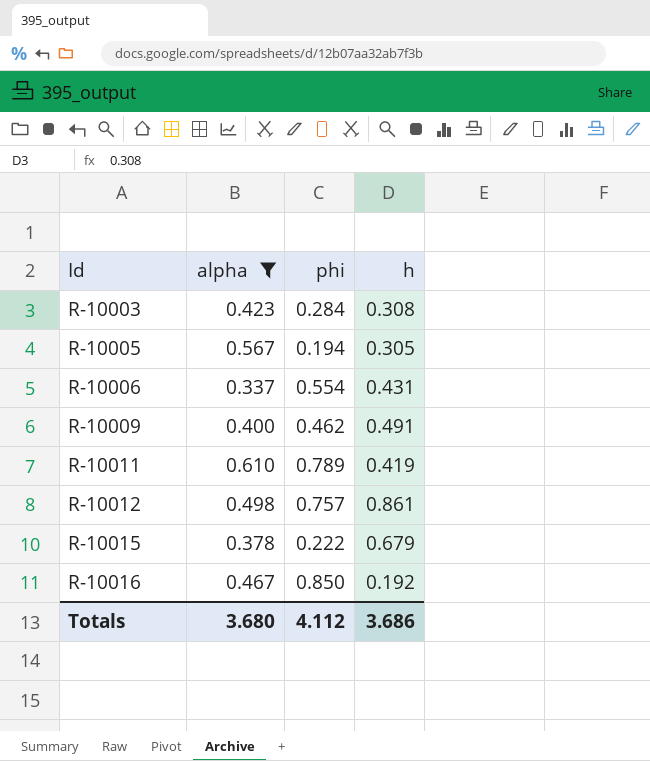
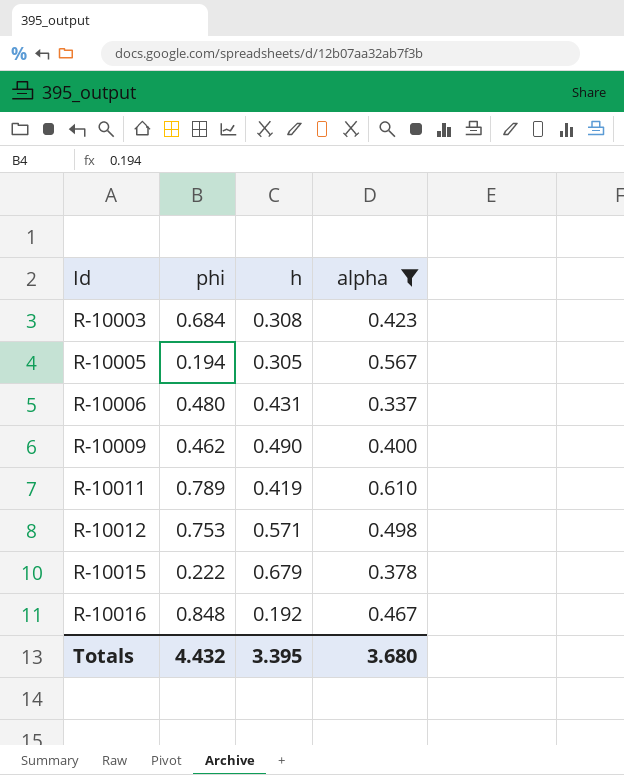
column alpha | position: 2 -> 4
R-10003 | phi: 0.284 -> 0.684
R-10006 | phi: 0.554 -> 0.480
R-10009 | h: 0.491 -> 0.490
R-10012 | phi: 0.757 -> 0.753
R-10012 | h: 0.861 -> 0.571
R-10016 | phi: 0.850 -> 0.848
Totals | phi: 4.112 -> 4.432
Totals | h: 3.686 -> 3.395

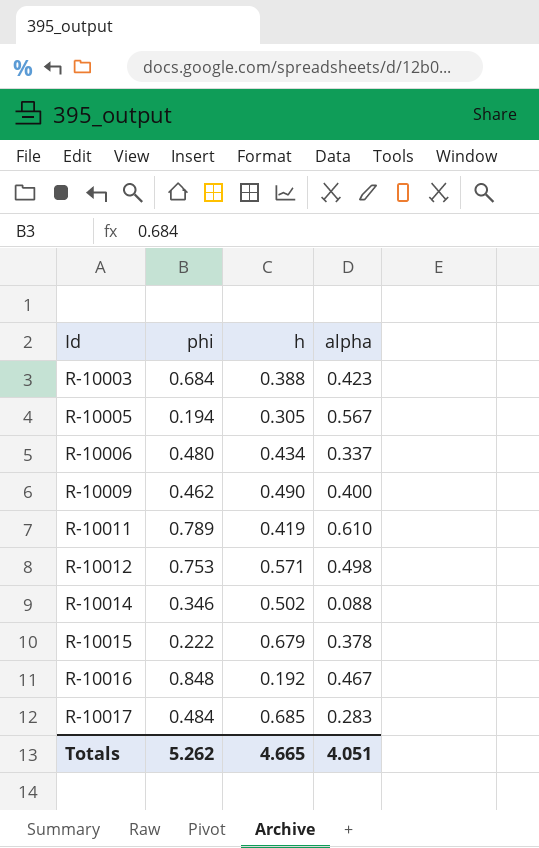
filter: alpha >= 0.337 -> none
R-10003 | h: 0.308 -> 0.388
R-10006 | h: 0.431 -> 0.434
Totals | phi: 4.432 -> 5.262
Totals | h: 3.395 -> 4.665
Totals | alpha: 3.680 -> 4.051

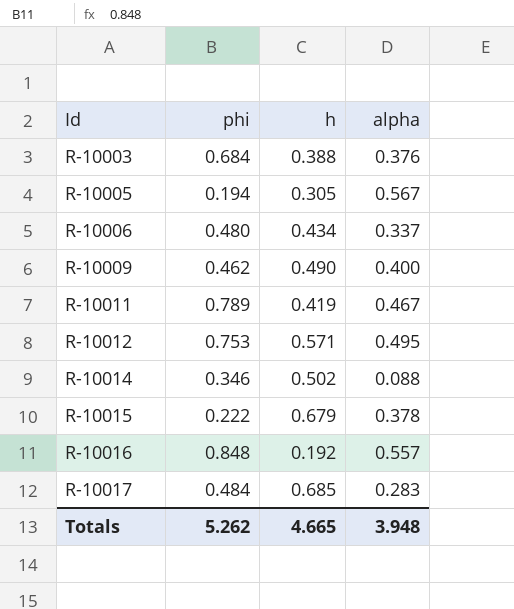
R-10003 | alpha: 0.423 -> 0.376
R-10011 | alpha: 0.610 -> 0.467
R-10012 | alpha: 0.498 -> 0.495
R-10016 | alpha: 0.467 -> 0.557
Totals | alpha: 4.051 -> 3.948

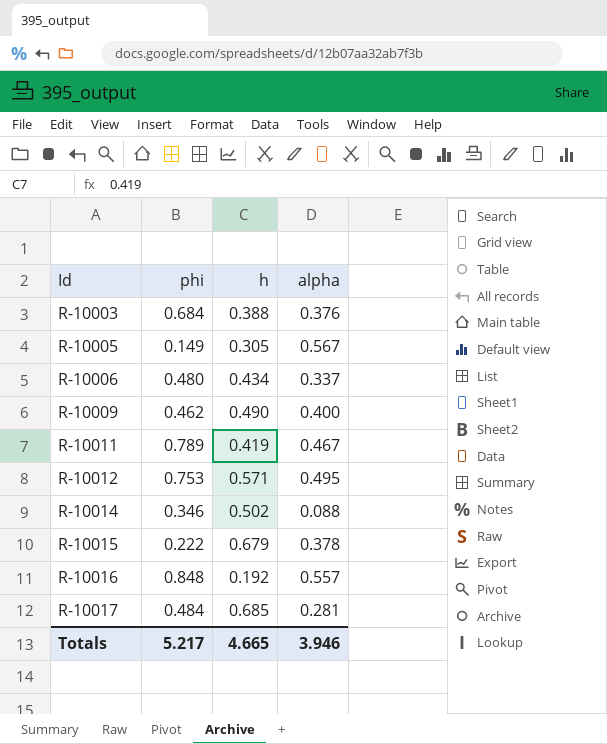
R-10005 | phi: 0.194 -> 0.149
R-10017 | alpha: 0.283 -> 0.281
Totals | phi: 5.262 -> 5.217
Totals | alpha: 3.948 -> 3.946

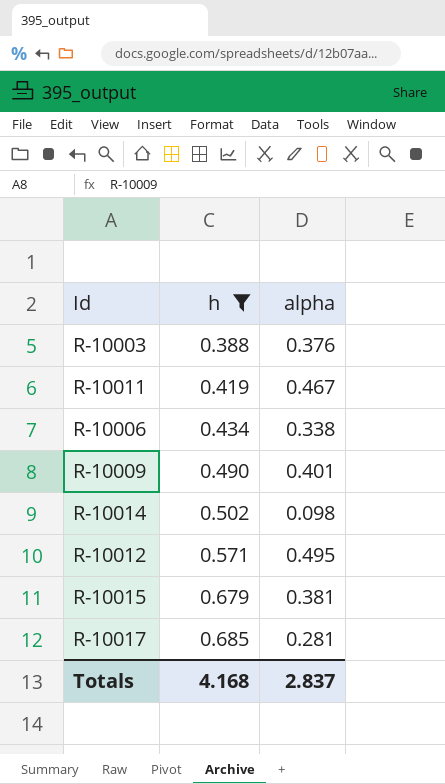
filter: none -> h >= 0.388
row order: Id ascending -> h ascending
column phi | position: 2 -> none
R-10006 | alpha: 0.337 -> 0.338
R-10009 | alpha: 0.400 -> 0.401
R-10014 | alpha: 0.088 -> 0.098
R-10015 | alpha: 0.378 -> 0.381
Totals | h: 4.665 -> 4.168
Totals | alpha: 3.946 -> 2.837

